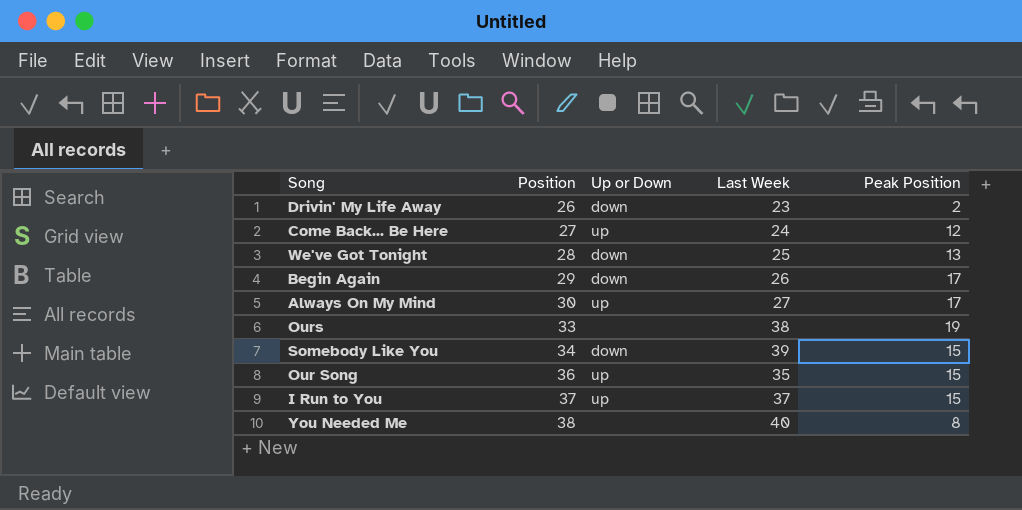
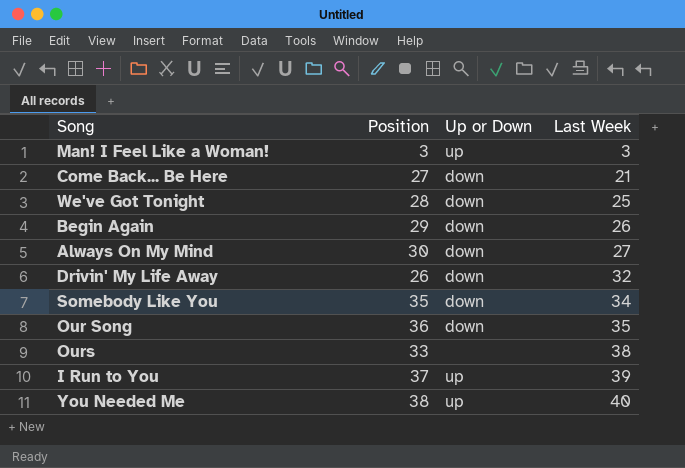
row order: Position ascending -> Last Week ascending
column Peak Position | position: 5 -> none
row Man! I Feel Like a Woman!: none -> 3 | up | 3
Come Back... Be Here | Up or Down: up -> down
Come Back... Be Here | Last Week: 24 -> 21
Always On My Mind | Up or Down: up -> down
Drivin' My Life Away | Last Week: 23 -> 32
Somebody Like You | Position: 34 -> 35
Somebody Like You | Last Week: 39 -> 34
Our Song | Up or Down: up -> down
I Run to You | Last Week: 37 -> 39
You Needed Me | Up or Down: none -> up

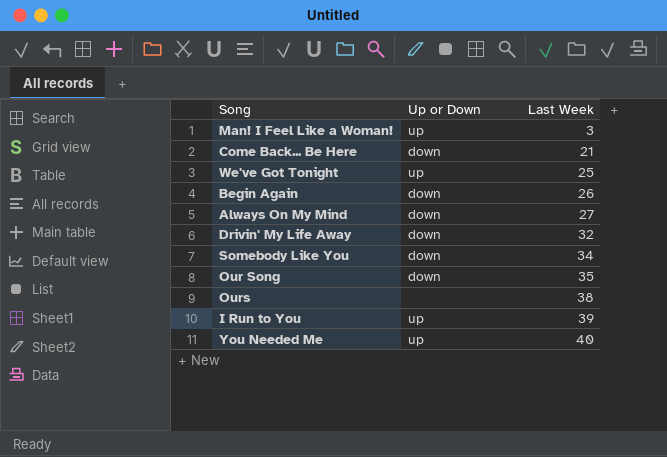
column Position | position: 2 -> none
We've Got Tonight | Up or Down: down -> up

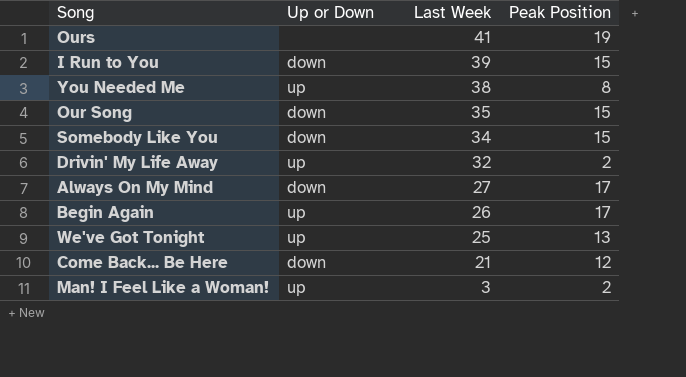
row order: Last Week ascending -> Last Week descending
column Peak Position | position: none -> 4
Ours | Last Week: 38 -> 41
I Run to You | Up or Down: up -> down
You Needed Me | Last Week: 40 -> 38
Drivin' My Life Away | Up or Down: down -> up
Begin Again | Up or Down: down -> up

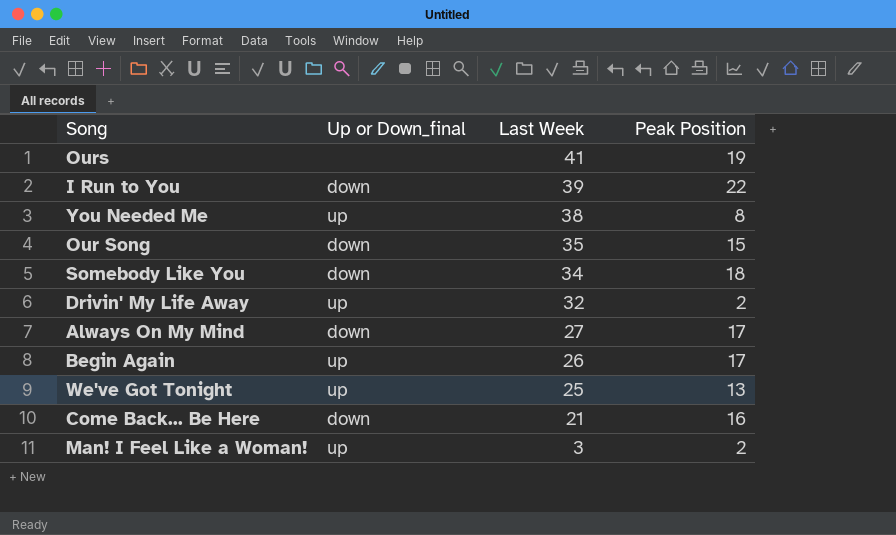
column name: Up or Down -> Up or Down_final
I Run to You | Peak Position: 15 -> 22
Somebody Like You | Peak Position: 15 -> 18
Come Back... Be Here | Peak Position: 12 -> 16

